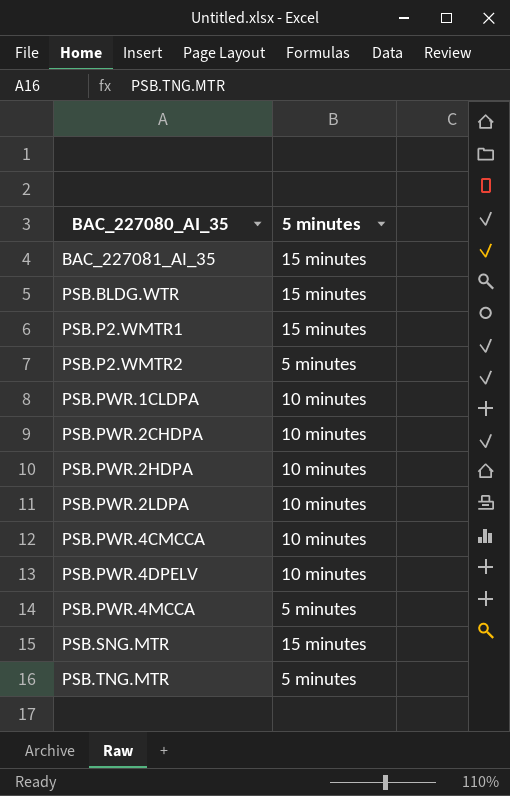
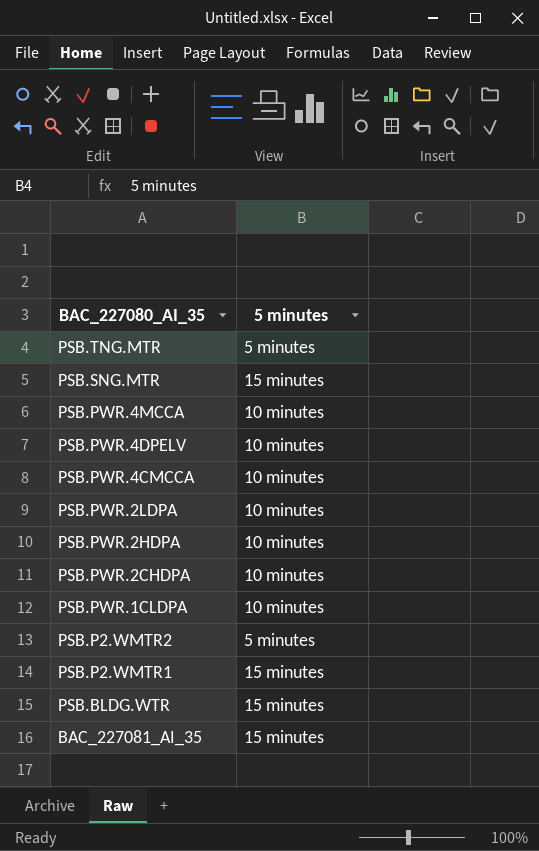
row order: BAC_227080_AI_35 ascending -> BAC_227080_AI_35 descending
PSB.PWR.4MCCA | 5 minutes: 5 minutes -> 10 minutes

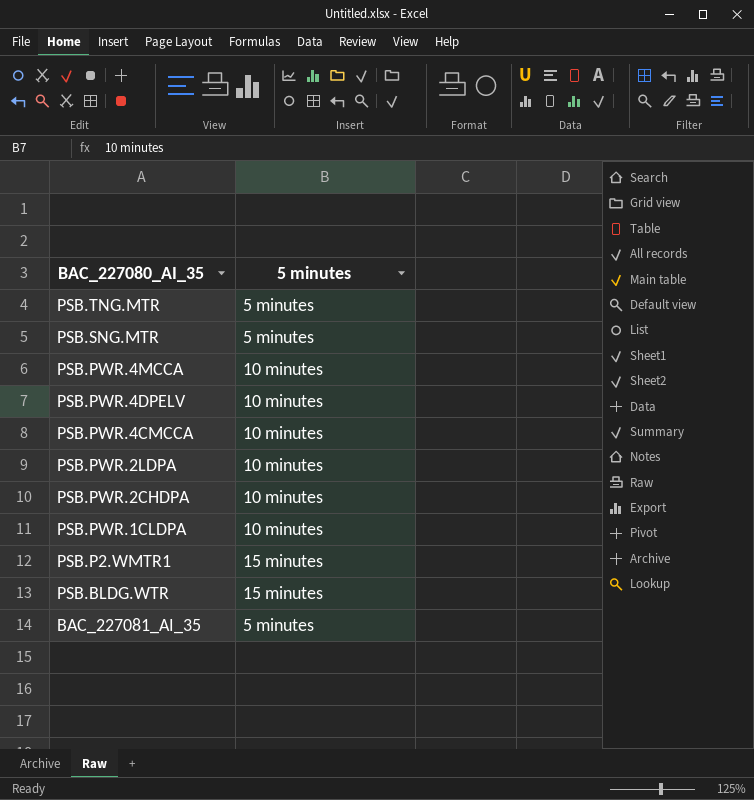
row PSB.PWR.2HDPA: 10 minutes -> none
row PSB.P2.WMTR2: 5 minutes -> none
PSB.SNG.MTR | 5 minutes: 15 minutes -> 5 minutes
BAC_227081_AI_35 | 5 minutes: 15 minutes -> 5 minutes

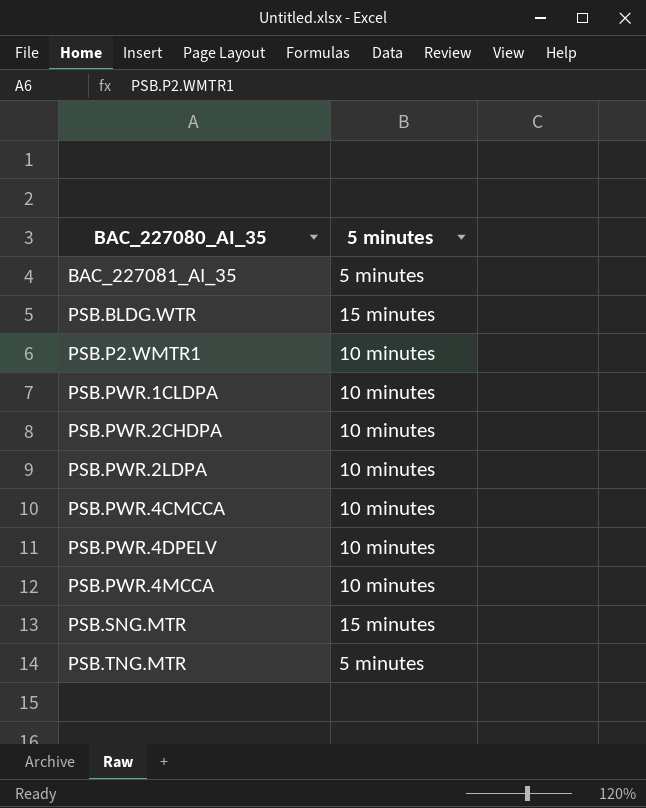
row order: BAC_227080_AI_35 descending -> BAC_227080_AI_35 ascending
PSB.P2.WMTR1 | 5 minutes: 15 minutes -> 10 minutes
PSB.SNG.MTR | 5 minutes: 5 minutes -> 15 minutes

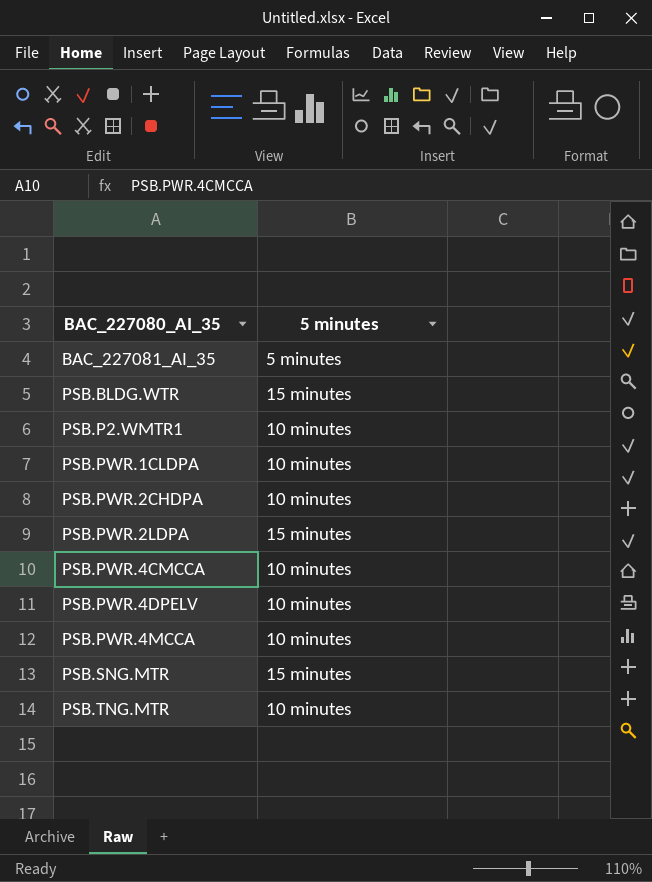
PSB.PWR.2LDPA | 5 minutes: 10 minutes -> 15 minutes
PSB.TNG.MTR | 5 minutes: 5 minutes -> 10 minutes

